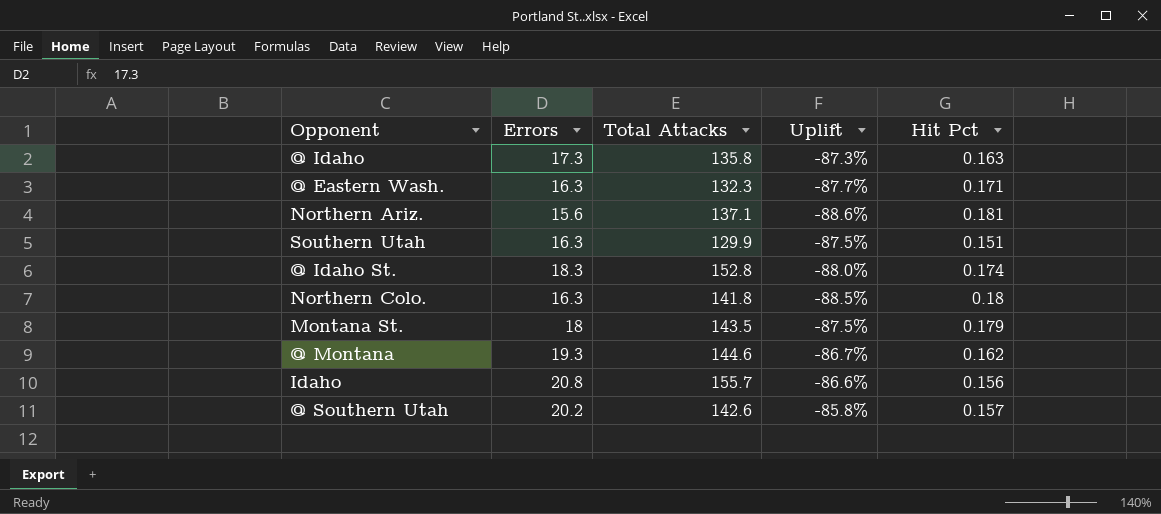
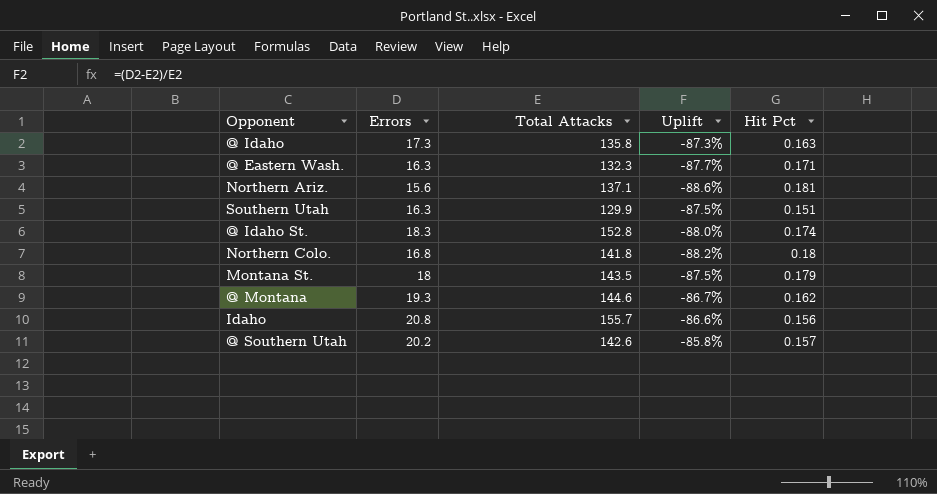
Northern Colo. | Errors: 16.3 -> 16.8
Northern Colo. | Uplift: -88.5% -> -88.2%

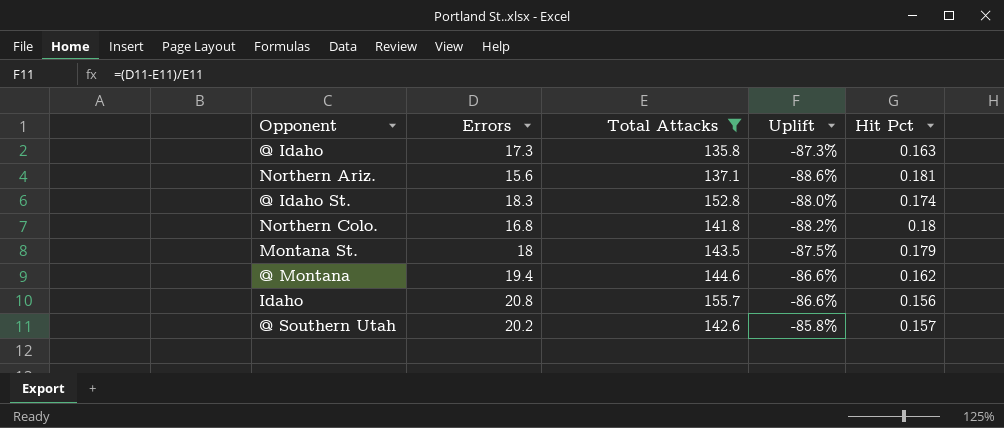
filter: none -> Total Attacks >= 135.8
@ Montana | Errors: 19.3 -> 19.4
@ Montana | Uplift: -86.7% -> -86.6%

